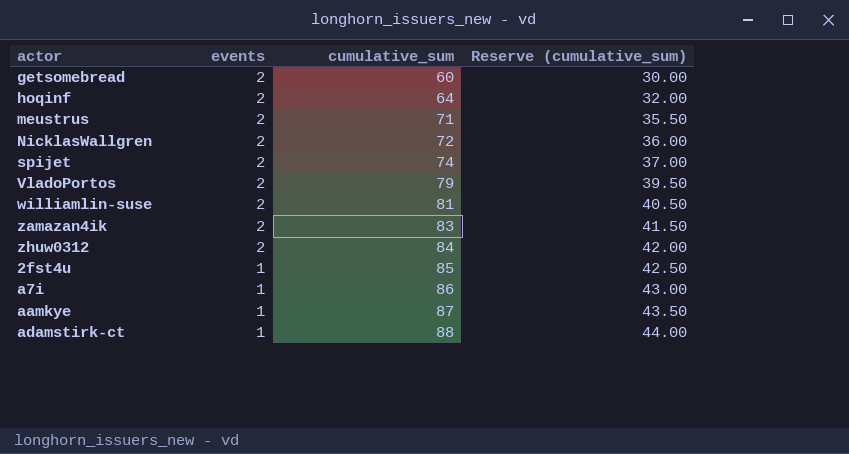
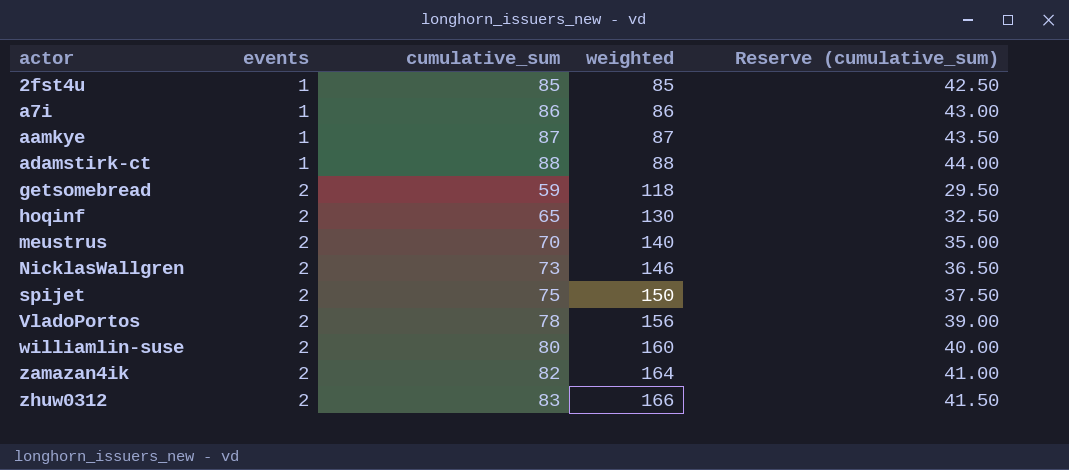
row order: events descending -> actor ascending
column weighted | formula: none -> [events] * [cumulative_sum]
getsomebread | cumulative_sum: 60 -> 59
getsomebread | Reserve (cumulative_sum): 30.00 -> 29.50
hoqinf | cumulative_sum: 64 -> 65
hoqinf | Reserve (cumulative_sum): 32.00 -> 32.50
meustrus | cumulative_sum: 71 -> 70
meustrus | Reserve (cumulative_sum): 35.50 -> 35.00
NicklasWallgren | cumulative_sum: 72 -> 73
NicklasWallgren | Reserve (cumulative_sum): 36.00 -> 36.50
spijet | cumulative_sum: 74 -> 75
spijet | Reserve (cumulative_sum): 37.00 -> 37.50
VladoPortos | cumulative_sum: 79 -> 78
VladoPortos | Reserve (cumulative_sum): 39.50 -> 39.00
williamlin-suse | cumulative_sum: 81 -> 80
williamlin-suse | Reserve (cumulative_sum): 40.50 -> 40.00
zamazan4ik | cumulative_sum: 83 -> 82
zamazan4ik | Reserve (cumulative_sum): 41.50 -> 41.00
zhuw0312 | cumulative_sum: 84 -> 83
zhuw0312 | Reserve (cumulative_sum): 42.00 -> 41.50

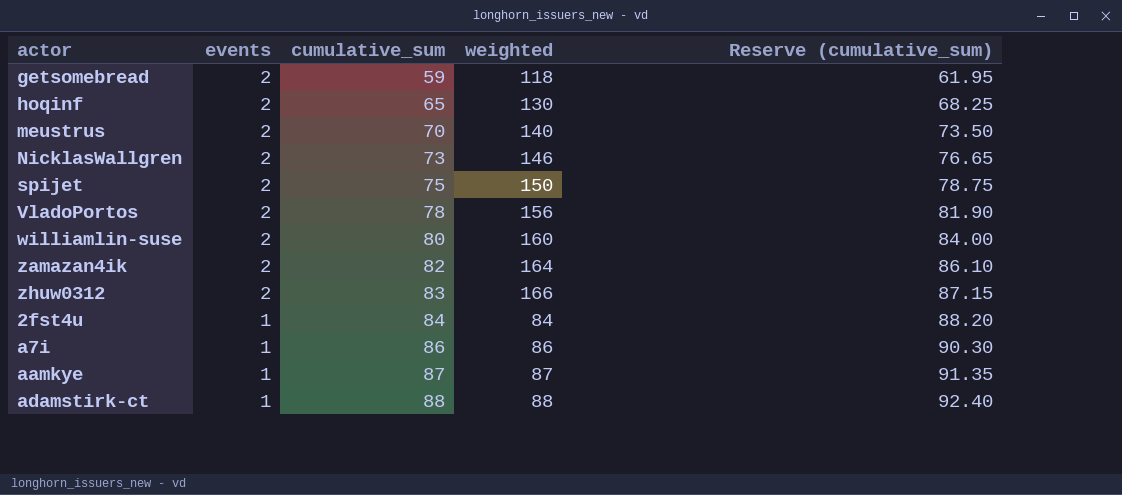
row order: actor ascending -> events descending
column Reserve (cumulative_sum) | formula: [cumulative_sum] * 0.5 -> [cumulative_sum] * 1.05
2fst4u | cumulative_sum: 85 -> 84
2fst4u | weighted: 85 -> 84

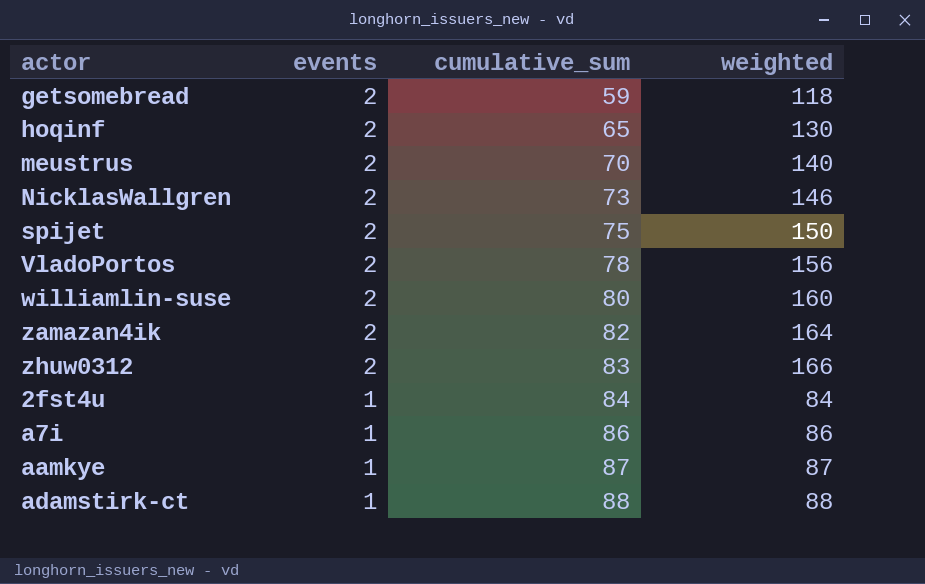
column Reserve (cumulative_sum) | formula: [cumulative_sum] * 1.05 -> none

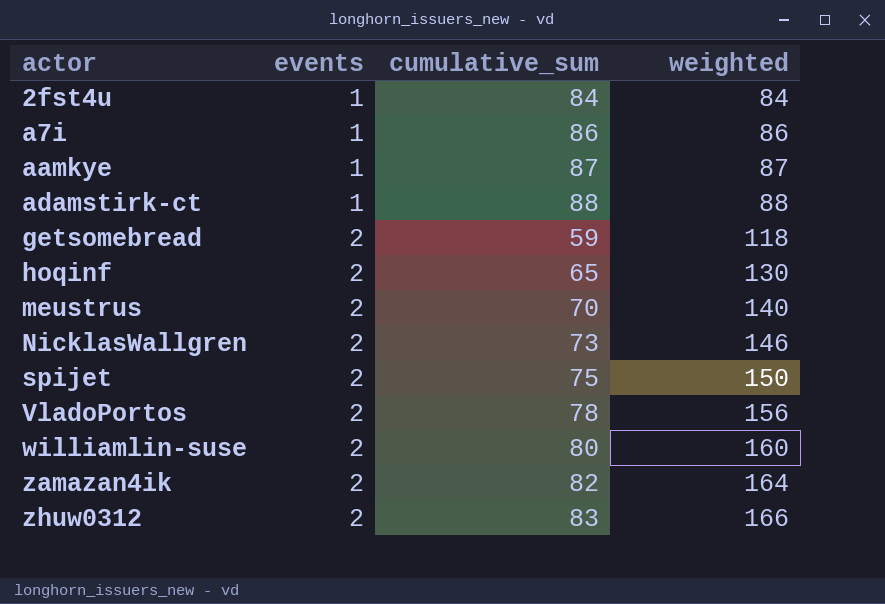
row order: events descending -> actor ascending

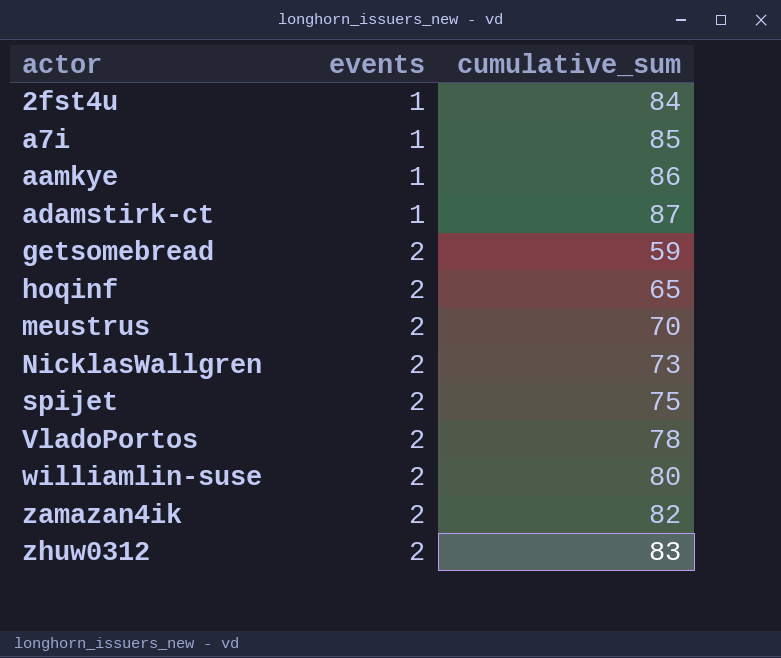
column weighted | formula: [events] * [cumulative_sum] -> none
a7i | cumulative_sum: 86 -> 85
aamkye | cumulative_sum: 87 -> 86
adamstirk-ct | cumulative_sum: 88 -> 87

